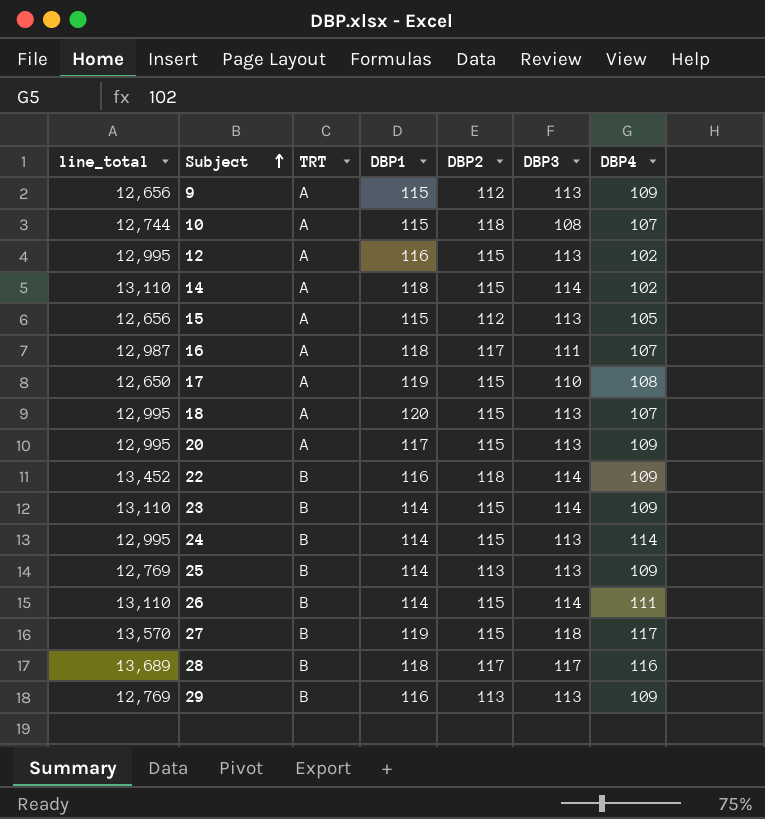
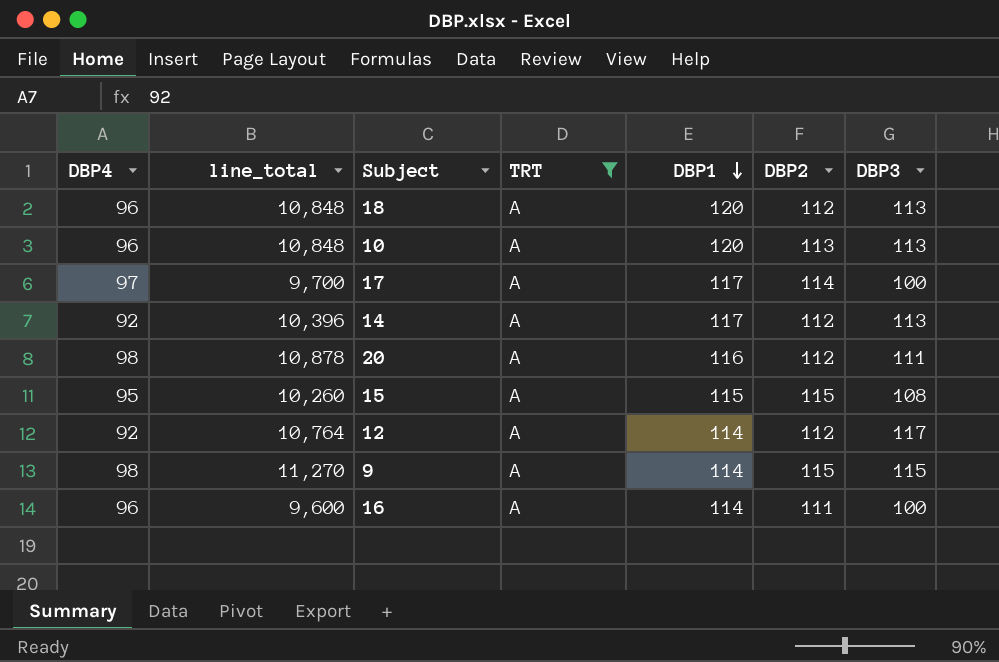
filter: none -> TRT = A
row order: Subject ascending -> DBP1 descending
column DBP4 | position: 7 -> 1
column line_total | formula: [DBP2] * [DBP3] -> [DBP4] * [DBP3]
18 | DBP4: 107 -> 96
18 | DBP2: 115 -> 112
10 | DBP4: 107 -> 96
10 | DBP1: 115 -> 120
10 | DBP2: 118 -> 113
10 | DBP3: 108 -> 113
17 | DBP4: 108 -> 97
17 | DBP1: 119 -> 117
17 | DBP2: 115 -> 114
17 | DBP3: 110 -> 100
14 | DBP4: 102 -> 92
14 | DBP1: 118 -> 117
14 | DBP2: 115 -> 112
14 | DBP3: 114 -> 113
20 | DBP4: 109 -> 98
20 | DBP1: 117 -> 116
20 | DBP2: 115 -> 112
20 | DBP3: 113 -> 111
15 | DBP4: 105 -> 95
15 | DBP2: 112 -> 115
15 | DBP3: 113 -> 108
12 | DBP4: 102 -> 92
12 | DBP1: 116 -> 114
12 | DBP2: 115 -> 112
12 | DBP3: 113 -> 117
9 | DBP4: 109 -> 98
9 | DBP1: 115 -> 114
9 | DBP2: 112 -> 115
9 | DBP3: 113 -> 115
16 | DBP4: 107 -> 96
16 | DBP1: 118 -> 114
16 | DBP2: 117 -> 111
16 | DBP3: 111 -> 100

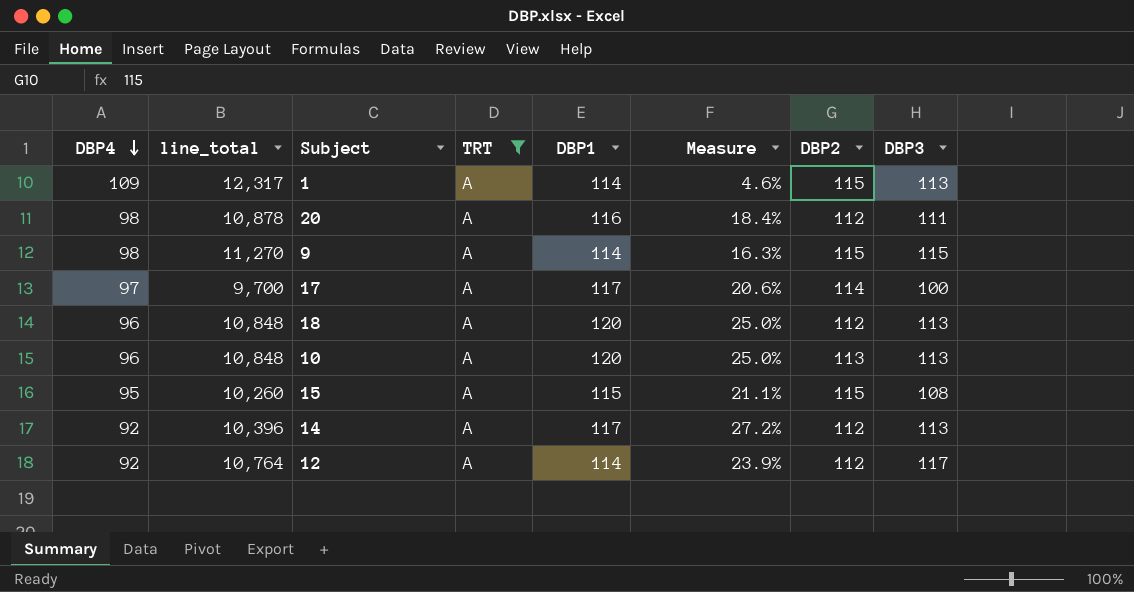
row order: DBP1 descending -> DBP4 descending
column Measure | formula: none -> ([DBP1] - [DBP4]) / [DBP4]
row 16: 96 | 9,600 | A | 114 | 111 | 100 -> none
row 1: none -> 109 | 12,317 | A | 114 | 4.6% | 115 | 113

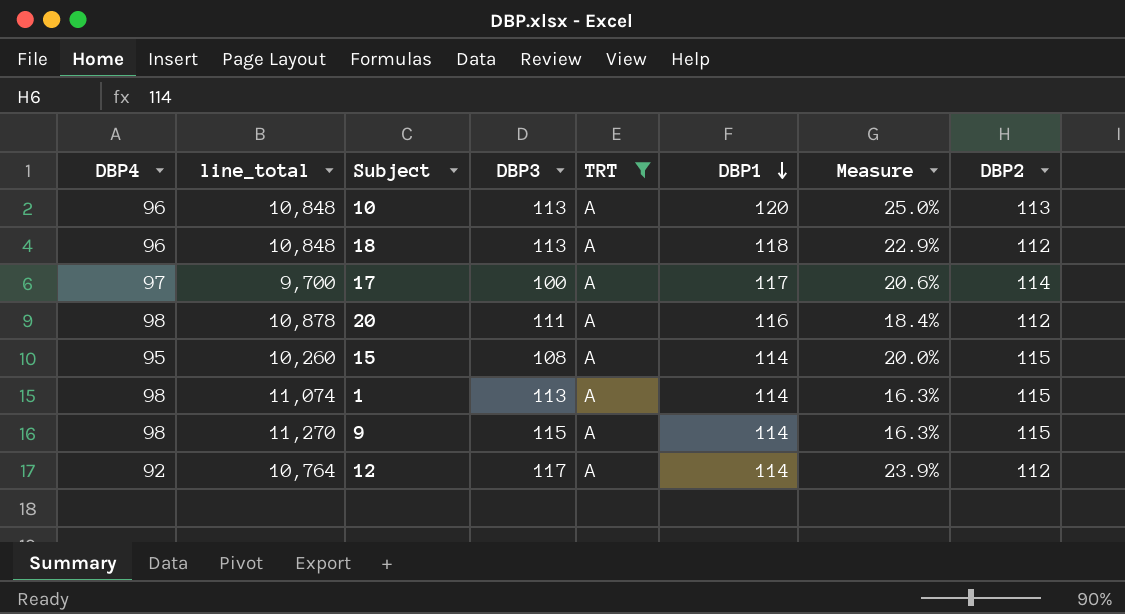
row order: DBP4 descending -> DBP1 descending
column DBP3 | position: 8 -> 4
row 14: 92 | 10,396 | A | 117 | 27.2% | 112 | 113 -> none
18 | DBP1: 120 -> 118
18 | Measure: 25.0% -> 22.9%
15 | DBP1: 115 -> 114
15 | Measure: 21.1% -> 20.0%
1 | DBP4: 109 -> 98
1 | line_total: 12,317 -> 11,074
1 | Measure: 4.6% -> 16.3%

